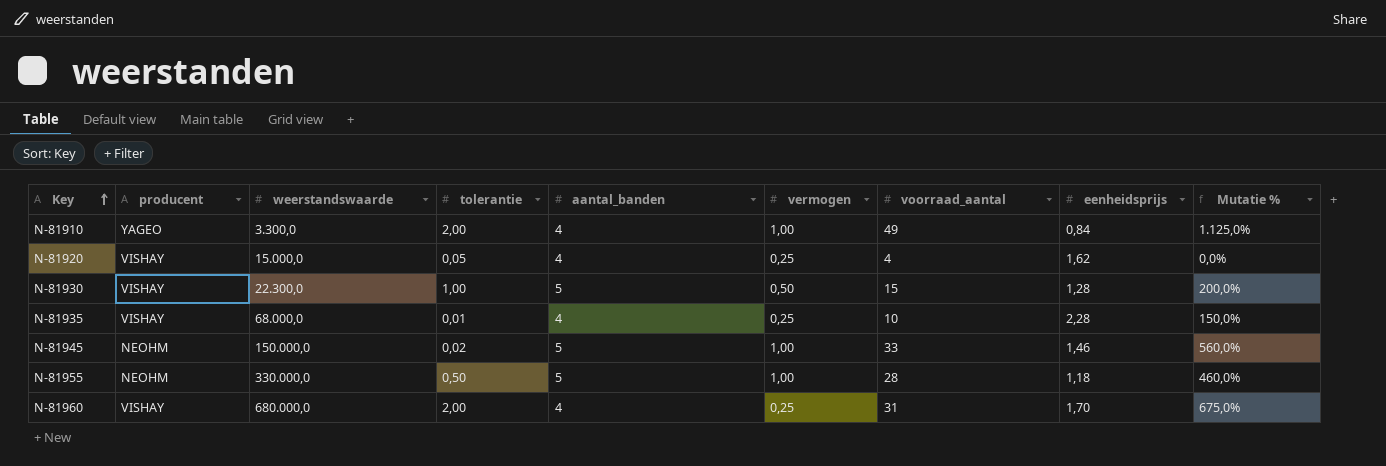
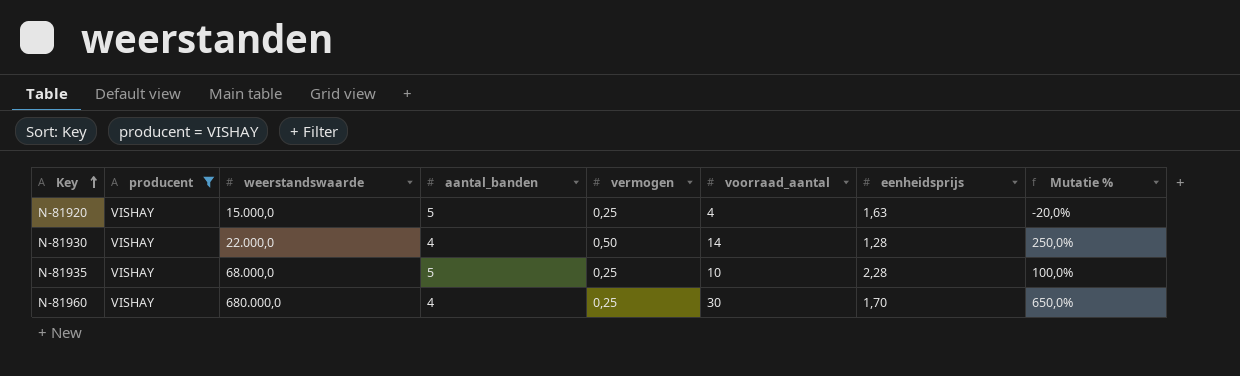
filter: none -> producent = VISHAY
column tolerantie | position: 4 -> none
N-81920 | aantal_banden: 4 -> 5
N-81920 | eenheidsprijs: 1,62 -> 1,63
N-81920 | Mutatie %: 0,0% -> -20,0%
N-81930 | weerstandswaarde: 22.300,0 -> 22.000,0
N-81930 | aantal_banden: 5 -> 4
N-81930 | voorraad_aantal: 15 -> 14
N-81930 | Mutatie %: 200,0% -> 250,0%
N-81935 | aantal_banden: 4 -> 5
N-81935 | Mutatie %: 150,0% -> 100,0%
N-81960 | voorraad_aantal: 31 -> 30
N-81960 | Mutatie %: 675,0% -> 650,0%

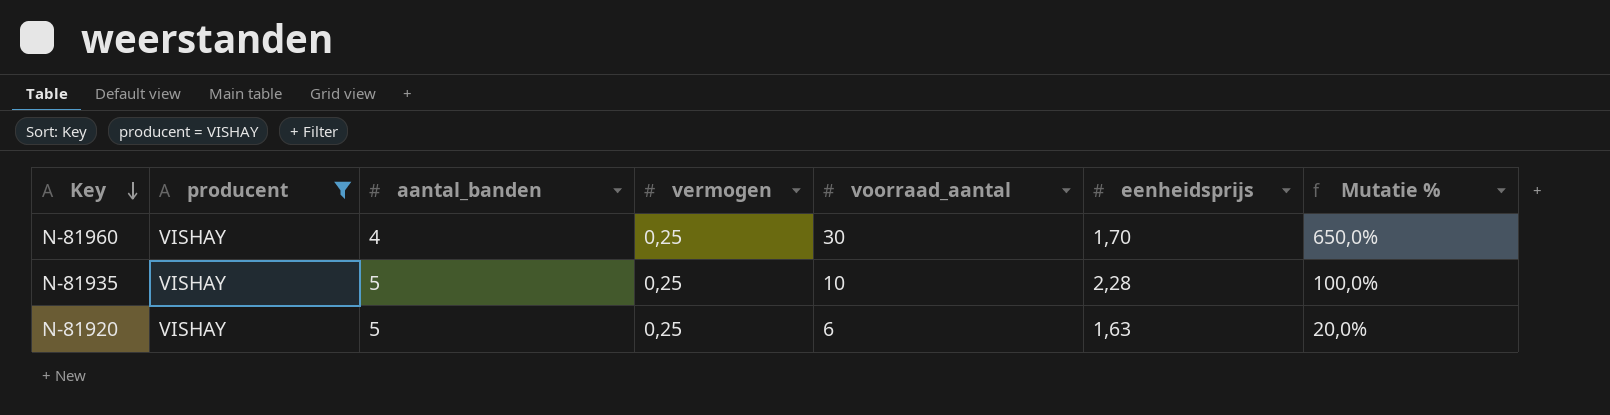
row order: Key ascending -> Key descending
column weerstandswaarde | position: 3 -> none
row N-81930: VISHAY | 22.000,0 | 4 | 0,50 | 14 | 1,28 | 250,0% -> none
N-81920 | voorraad_aantal: 4 -> 6
N-81920 | Mutatie %: -20,0% -> 20,0%

